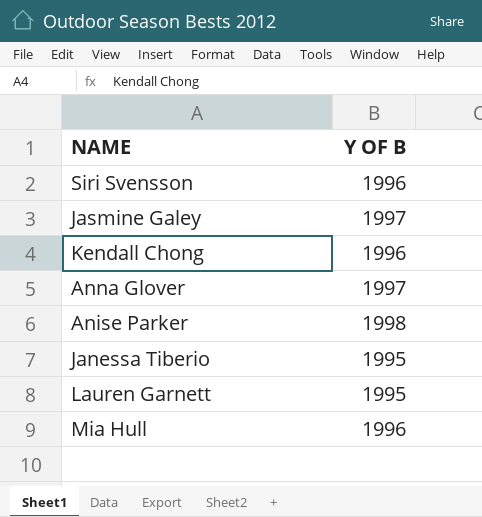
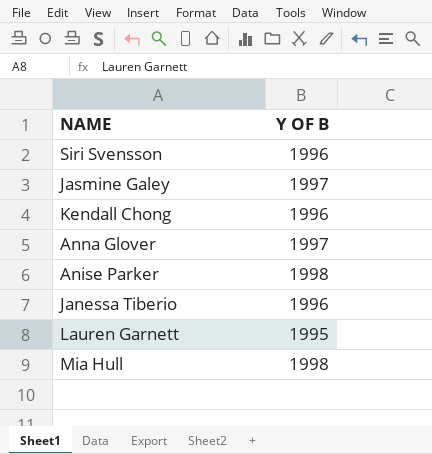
Janessa Tiberio | Y OF B: 1995 -> 1996
Mia Hull | Y OF B: 1996 -> 1998

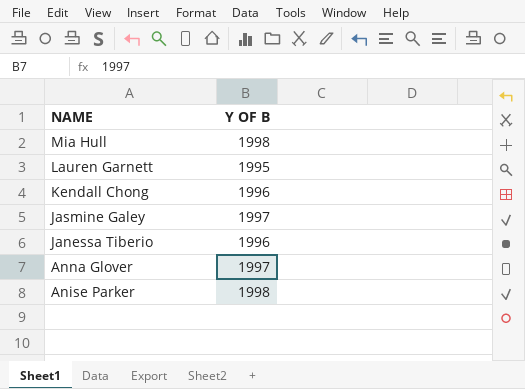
row order: none -> NAME descending
row Siri Svensson: 1996 -> none

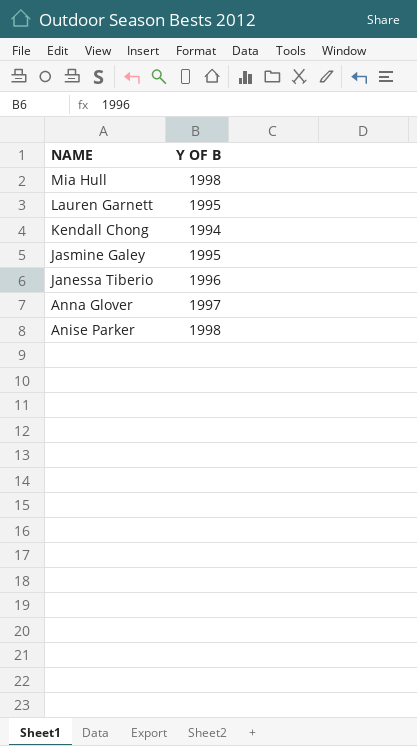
Kendall Chong | Y OF B: 1996 -> 1994
Jasmine Galey | Y OF B: 1997 -> 1995

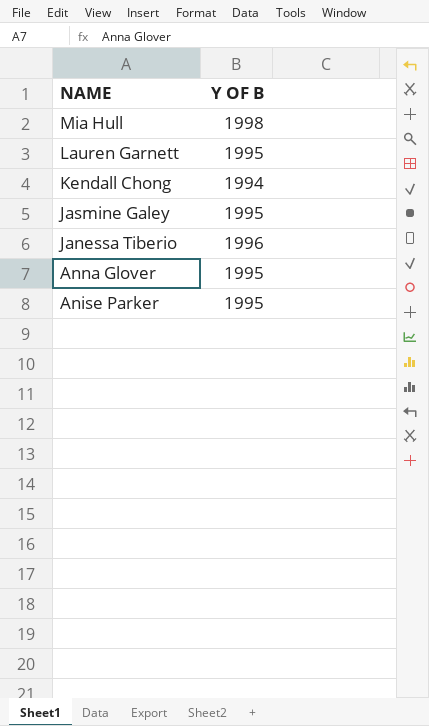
Anna Glover | Y OF B: 1997 -> 1995
Anise Parker | Y OF B: 1998 -> 1995

